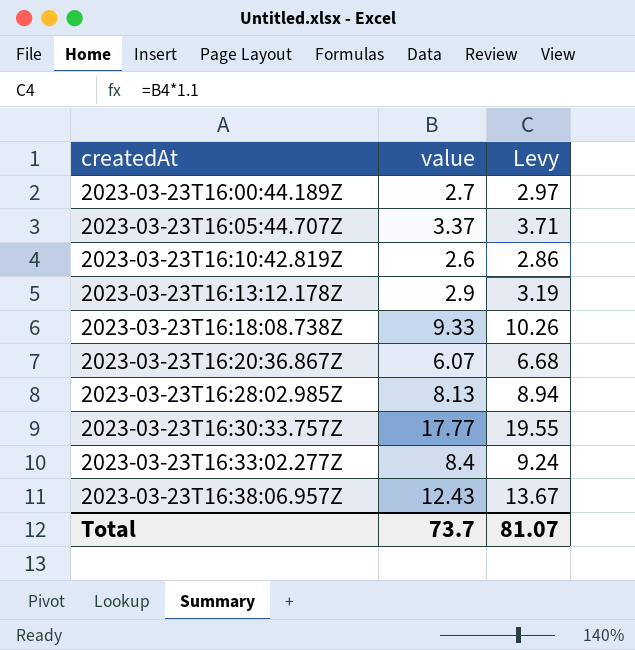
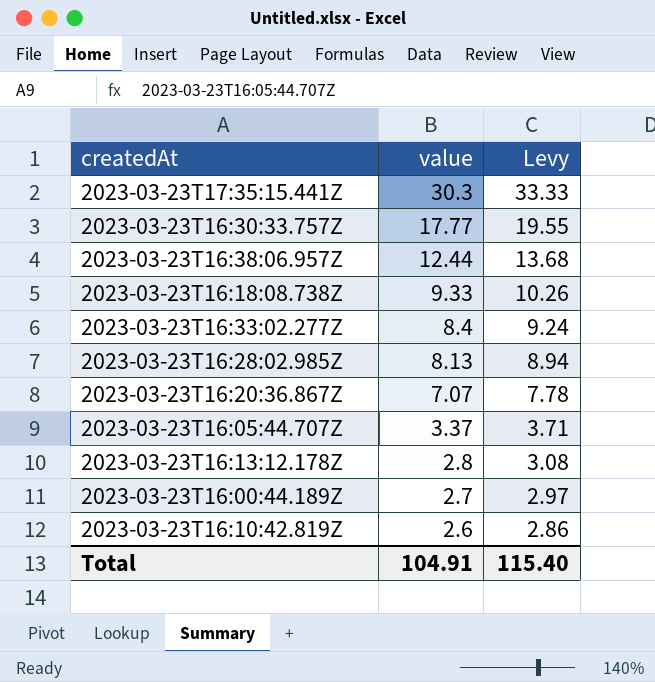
row order: createdAt ascending -> value descending
row 2023-03-23T17:35:15.441Z: none -> 30.3 | 33.33
2023-03-23T16:38:06.957Z | value: 12.43 -> 12.44
2023-03-23T16:38:06.957Z | Levy: 13.67 -> 13.68
2023-03-23T16:20:36.867Z | value: 6.07 -> 7.07
2023-03-23T16:20:36.867Z | Levy: 6.68 -> 7.78
2023-03-23T16:13:12.178Z | value: 2.9 -> 2.8
2023-03-23T16:13:12.178Z | Levy: 3.19 -> 3.08
Total | value: 73.7 -> 104.91
Total | Levy: 81.07 -> 115.40

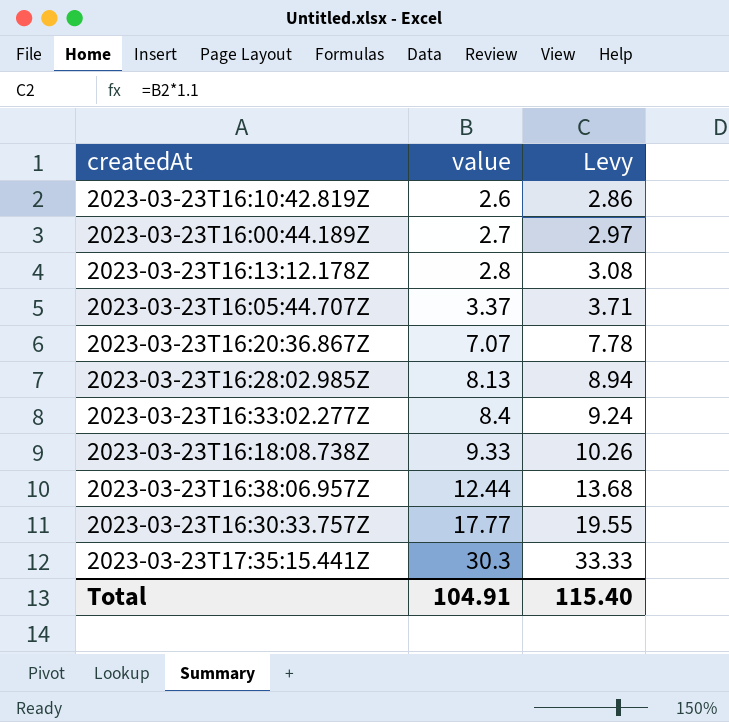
row order: value descending -> value ascending

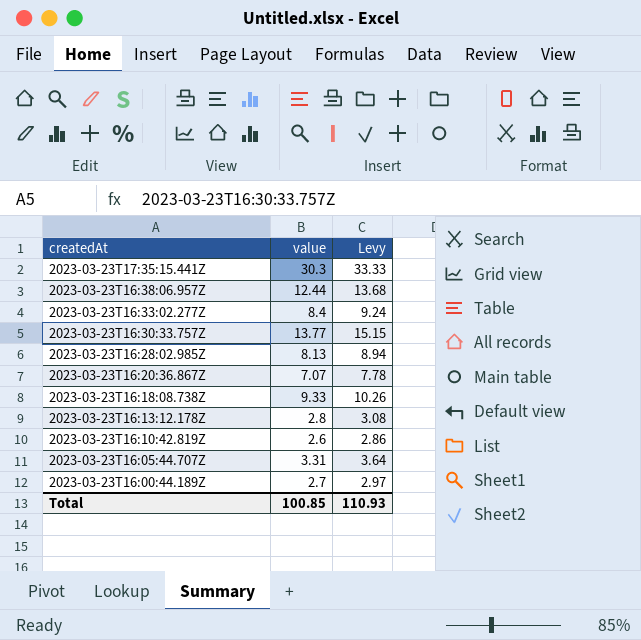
row order: value ascending -> createdAt descending
2023-03-23T16:30:33.757Z | value: 17.77 -> 13.77
2023-03-23T16:30:33.757Z | Levy: 19.55 -> 15.15
2023-03-23T16:05:44.707Z | value: 3.37 -> 3.31
2023-03-23T16:05:44.707Z | Levy: 3.71 -> 3.64
Total | value: 104.91 -> 100.85
Total | Levy: 115.40 -> 110.93

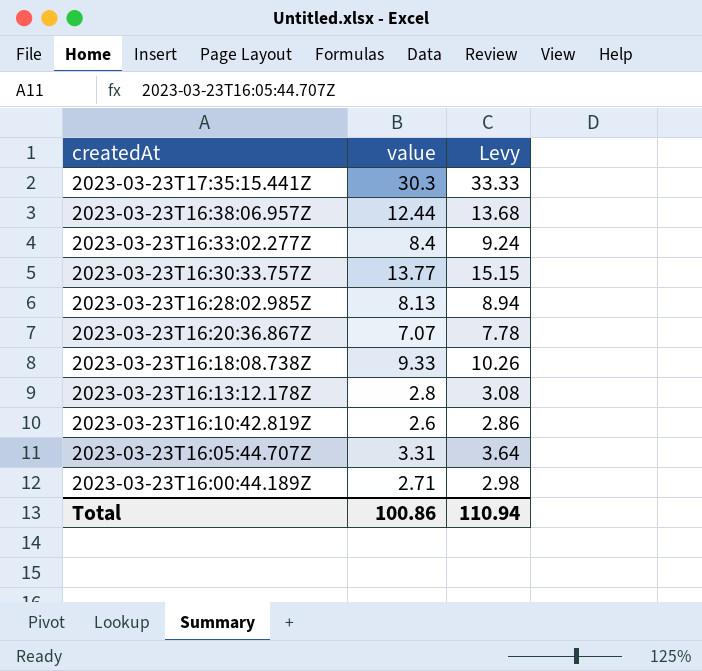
2023-03-23T16:00:44.189Z | value: 2.7 -> 2.71
2023-03-23T16:00:44.189Z | Levy: 2.97 -> 2.98
Total | value: 100.85 -> 100.86
Total | Levy: 110.93 -> 110.94

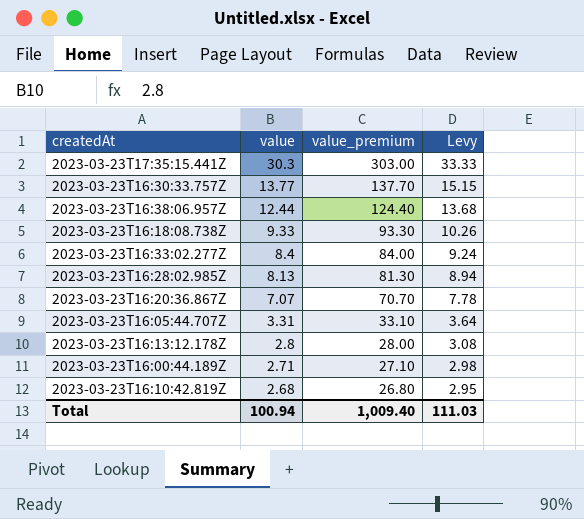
row order: createdAt descending -> value descending
column value_premium | formula: none -> [value] * 10
2023-03-23T16:10:42.819Z | value: 2.6 -> 2.68
2023-03-23T16:10:42.819Z | Levy: 2.86 -> 2.95
Total | value: 100.86 -> 100.94
Total | Levy: 110.94 -> 111.03

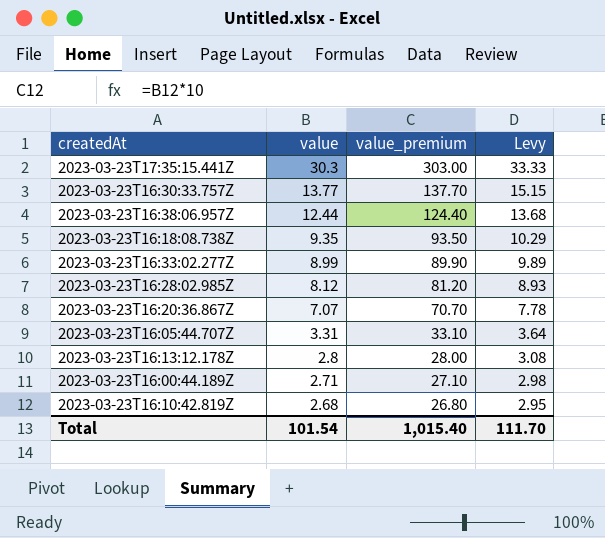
2023-03-23T16:18:08.738Z | value: 9.33 -> 9.35
2023-03-23T16:18:08.738Z | value_premium: 93.30 -> 93.50
2023-03-23T16:18:08.738Z | Levy: 10.26 -> 10.29
2023-03-23T16:33:02.277Z | value: 8.4 -> 8.99
2023-03-23T16:33:02.277Z | value_premium: 84.00 -> 89.90
2023-03-23T16:33:02.277Z | Levy: 9.24 -> 9.89
2023-03-23T16:28:02.985Z | value: 8.13 -> 8.12
2023-03-23T16:28:02.985Z | value_premium: 81.30 -> 81.20
2023-03-23T16:28:02.985Z | Levy: 8.94 -> 8.93
Total | value: 100.94 -> 101.54
Total | value_premium: 1,009.40 -> 1,015.40
Total | Levy: 111.03 -> 111.70

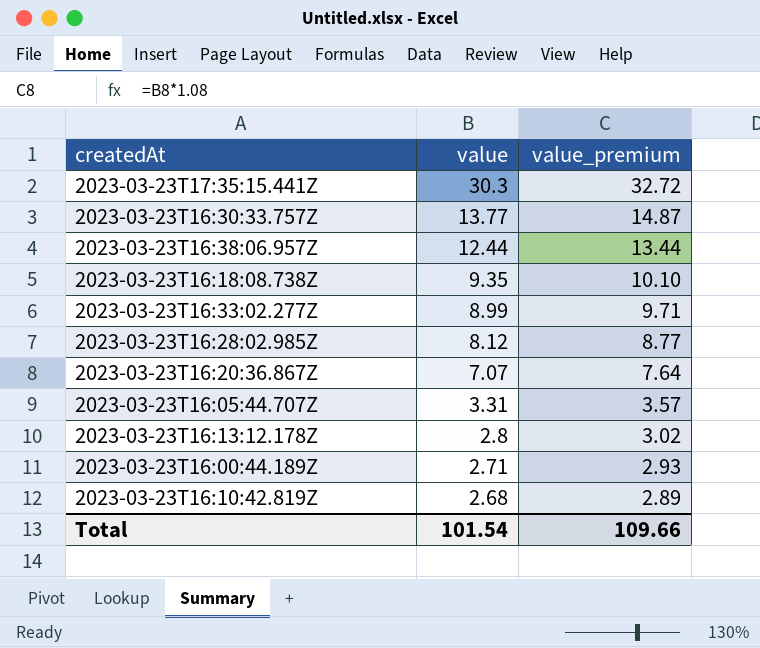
column Levy | formula: [value] * 1.1 -> none
column value_premium | formula: [value] * 10 -> [value] * 1.08
Total | value_premium: 1,015.40 -> 109.66

